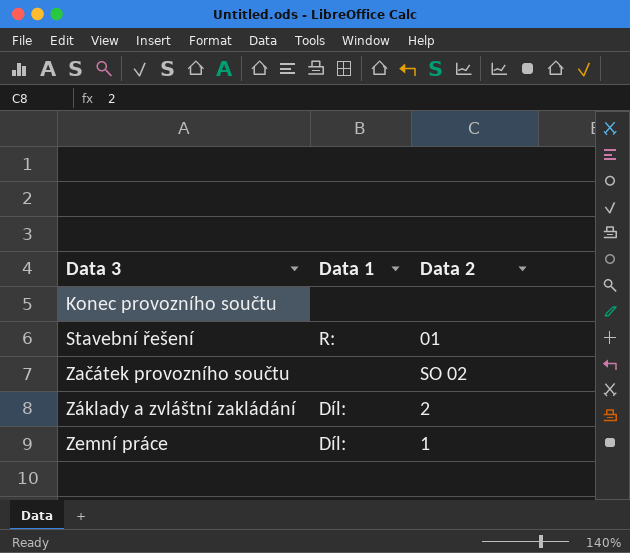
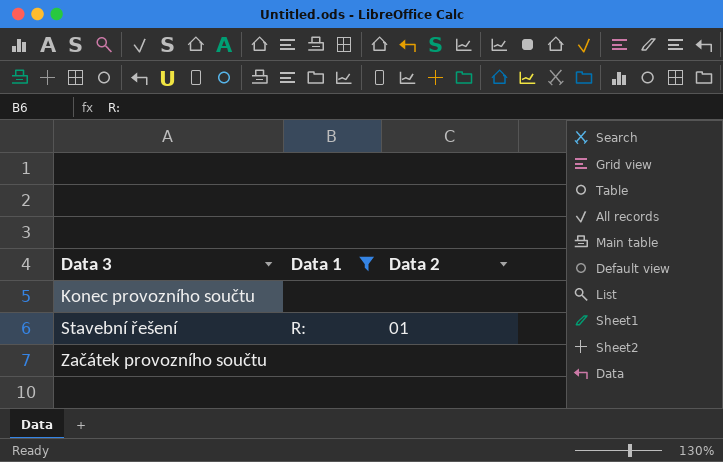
filter: none -> Data 1 != Díl:
Začátek provozního součtu | Data 2: SO 02 -> none

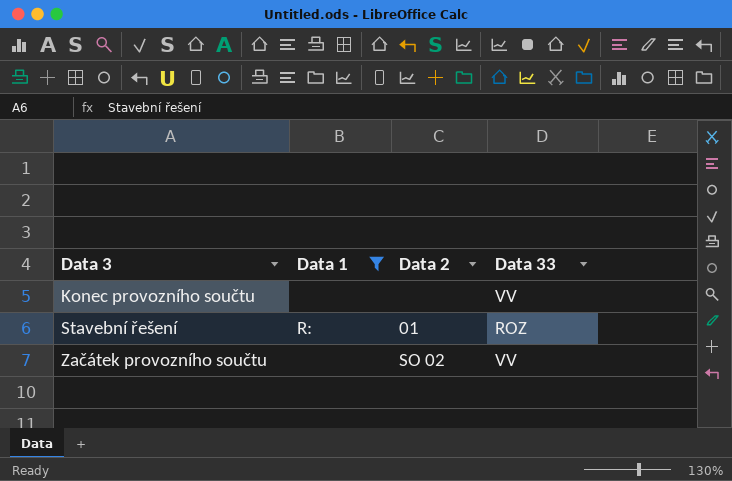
column Data 33 | position: none -> 4
Začátek provozního součtu | Data 2: none -> SO 02

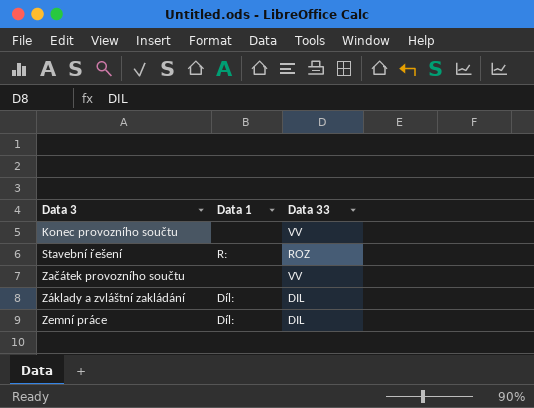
filter: Data 1 != Díl: -> none
column Data 2 | position: 3 -> none

